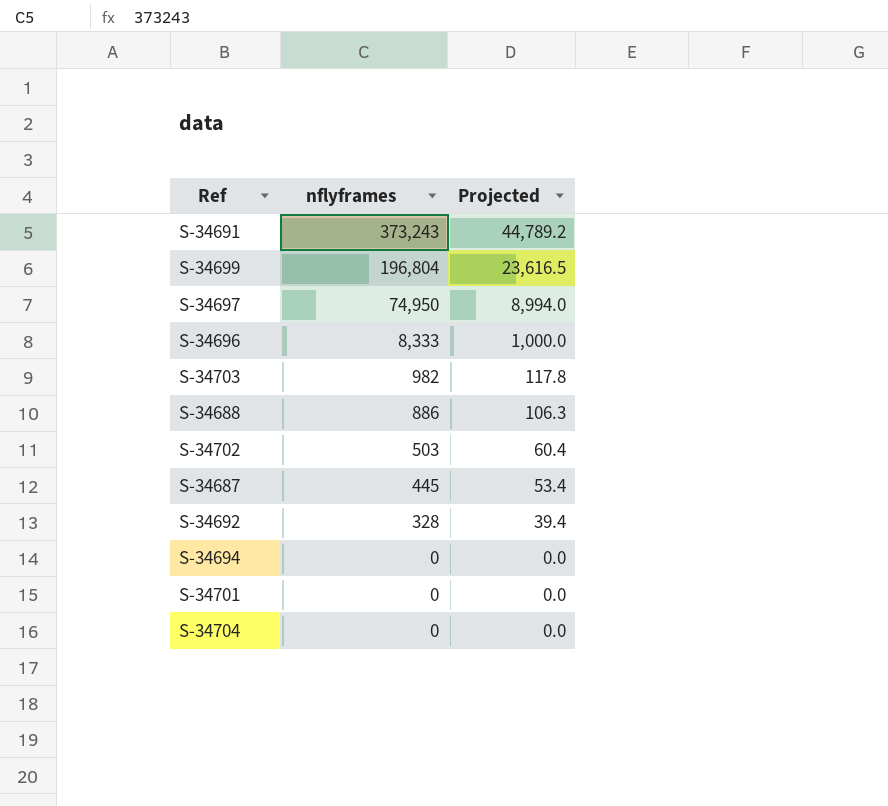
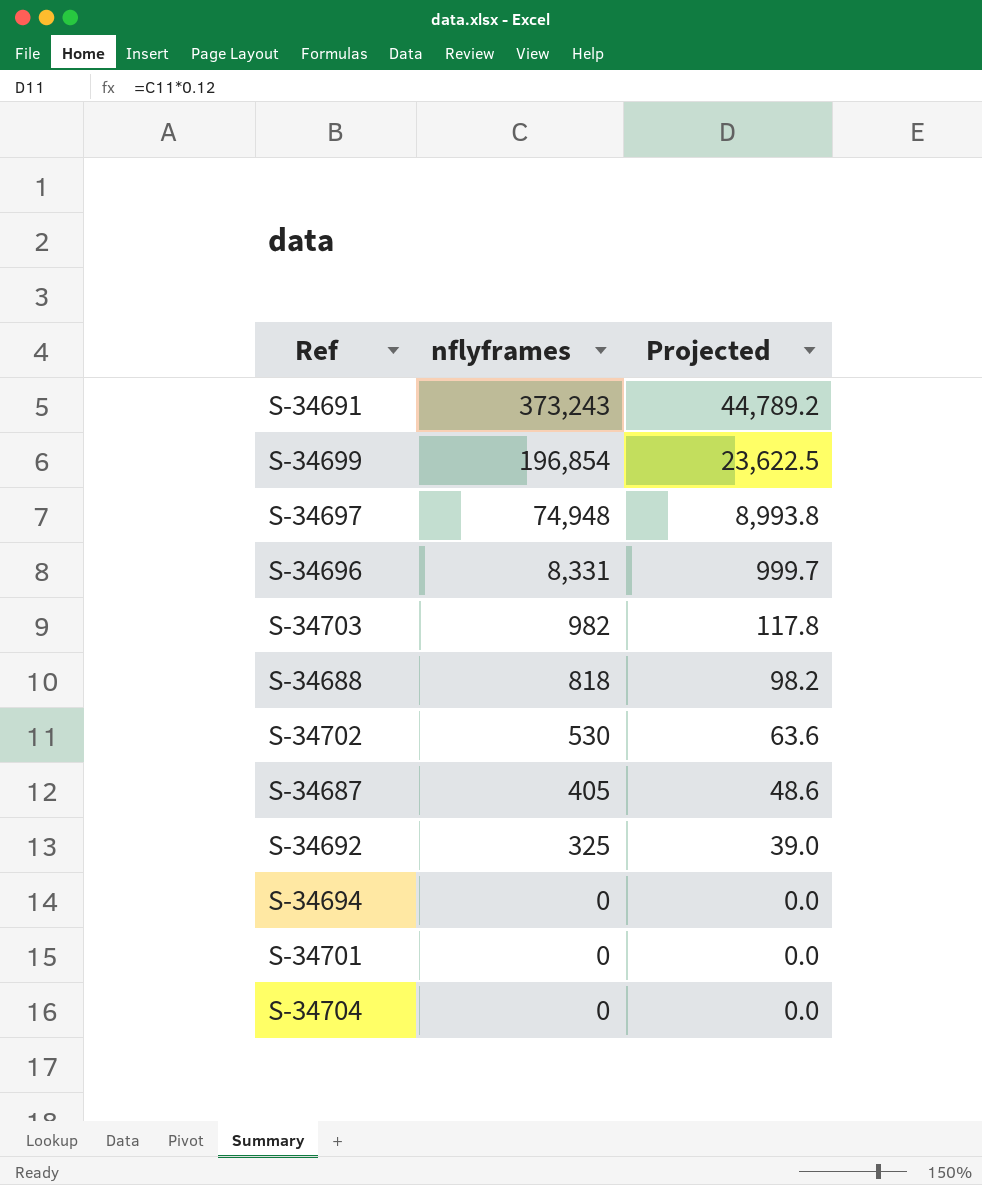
S-34699 | nflyframes: 196,804 -> 196,854
S-34699 | Projected: 23,616.5 -> 23,622.5
S-34697 | nflyframes: 74,950 -> 74,948
S-34697 | Projected: 8,994.0 -> 8,993.8
S-34696 | nflyframes: 8,333 -> 8,331
S-34696 | Projected: 1,000.0 -> 999.7
S-34688 | nflyframes: 886 -> 818
S-34688 | Projected: 106.3 -> 98.2
S-34702 | nflyframes: 503 -> 530
S-34702 | Projected: 60.4 -> 63.6
S-34687 | nflyframes: 445 -> 405
S-34687 | Projected: 53.4 -> 48.6
S-34692 | nflyframes: 328 -> 325
S-34692 | Projected: 39.4 -> 39.0

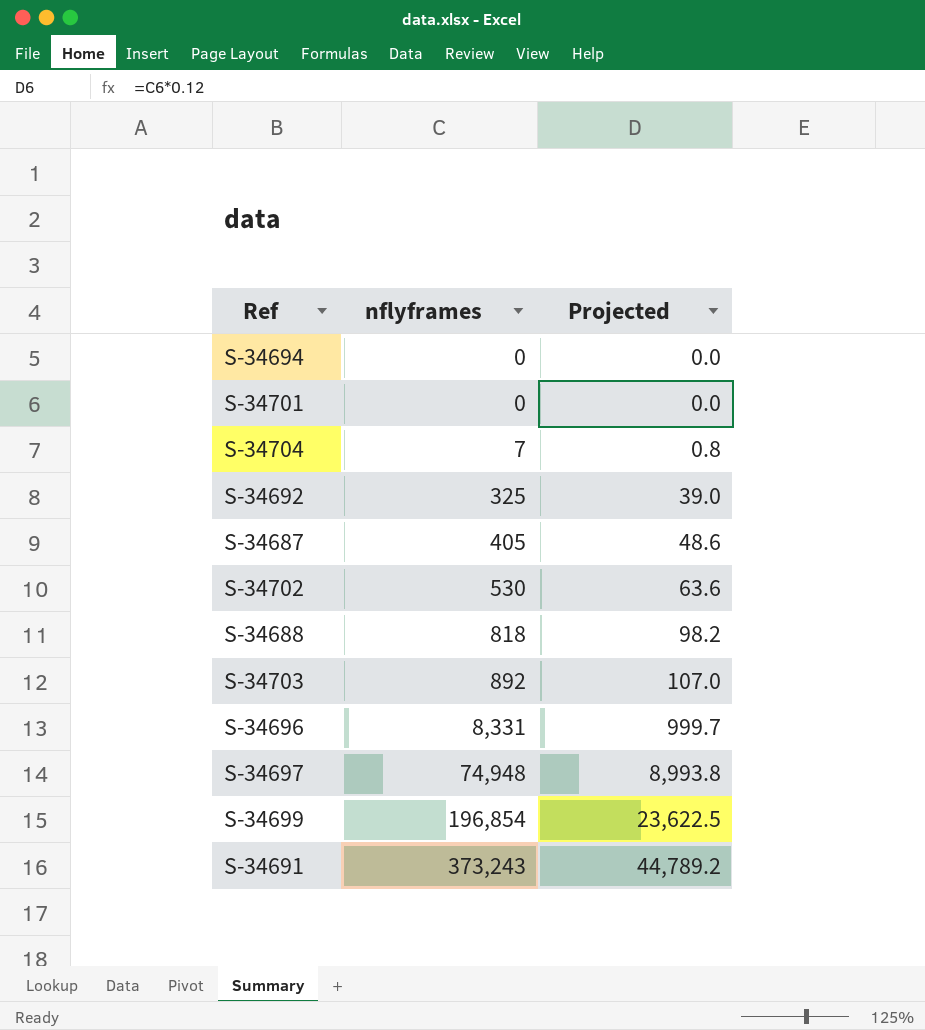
row order: nflyframes descending -> nflyframes ascending
S-34704 | nflyframes: 0 -> 7
S-34704 | Projected: 0.0 -> 0.8
S-34703 | nflyframes: 982 -> 892
S-34703 | Projected: 117.8 -> 107.0

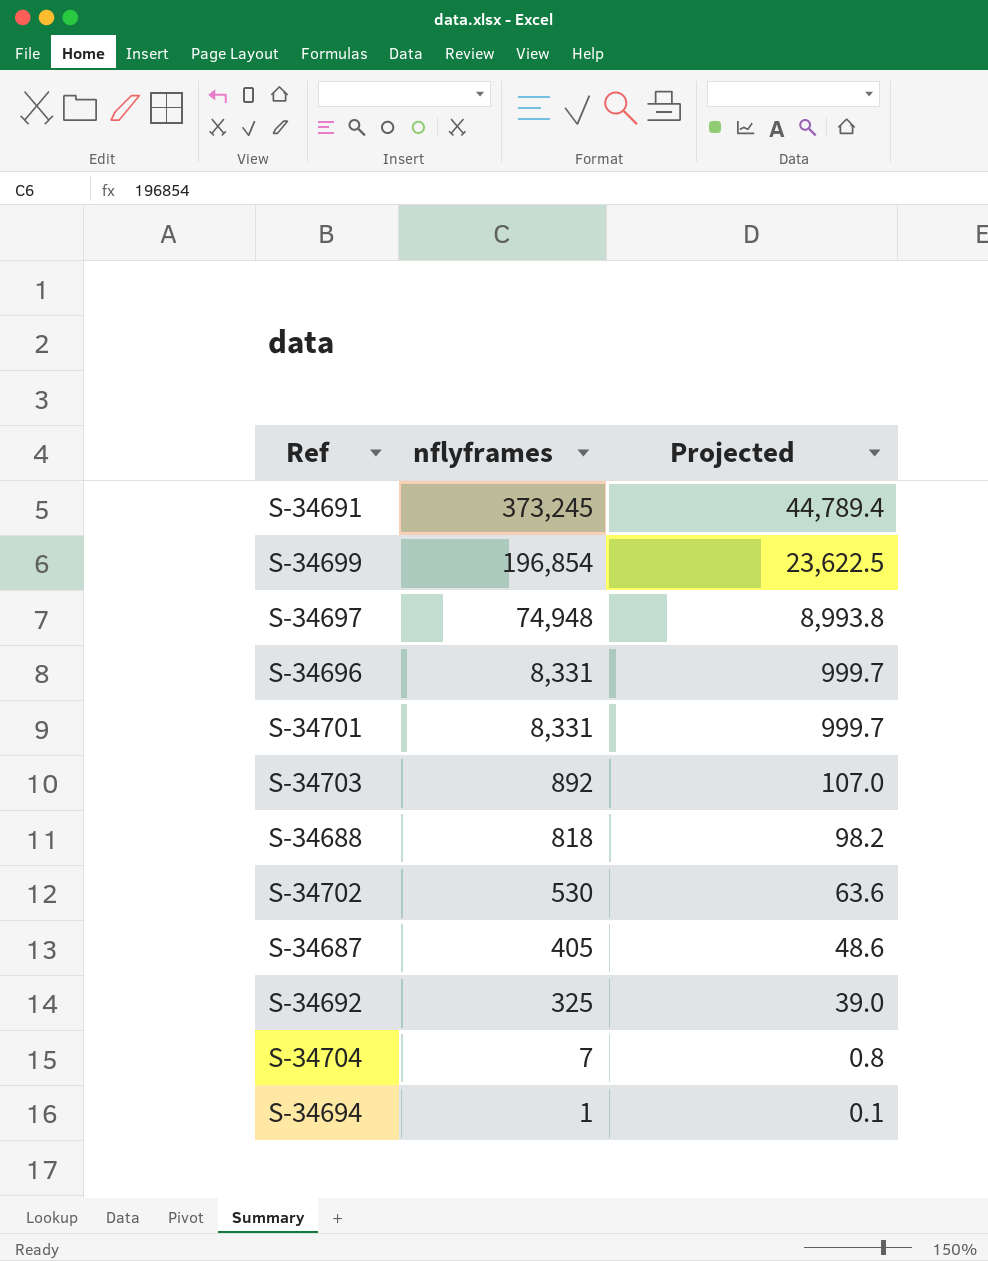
row order: nflyframes ascending -> nflyframes descending
S-34691 | nflyframes: 373,243 -> 373,245
S-34691 | Projected: 44,789.2 -> 44,789.4
S-34701 | nflyframes: 0 -> 8,331
S-34701 | Projected: 0.0 -> 999.7
S-34694 | nflyframes: 0 -> 1
S-34694 | Projected: 0.0 -> 0.1

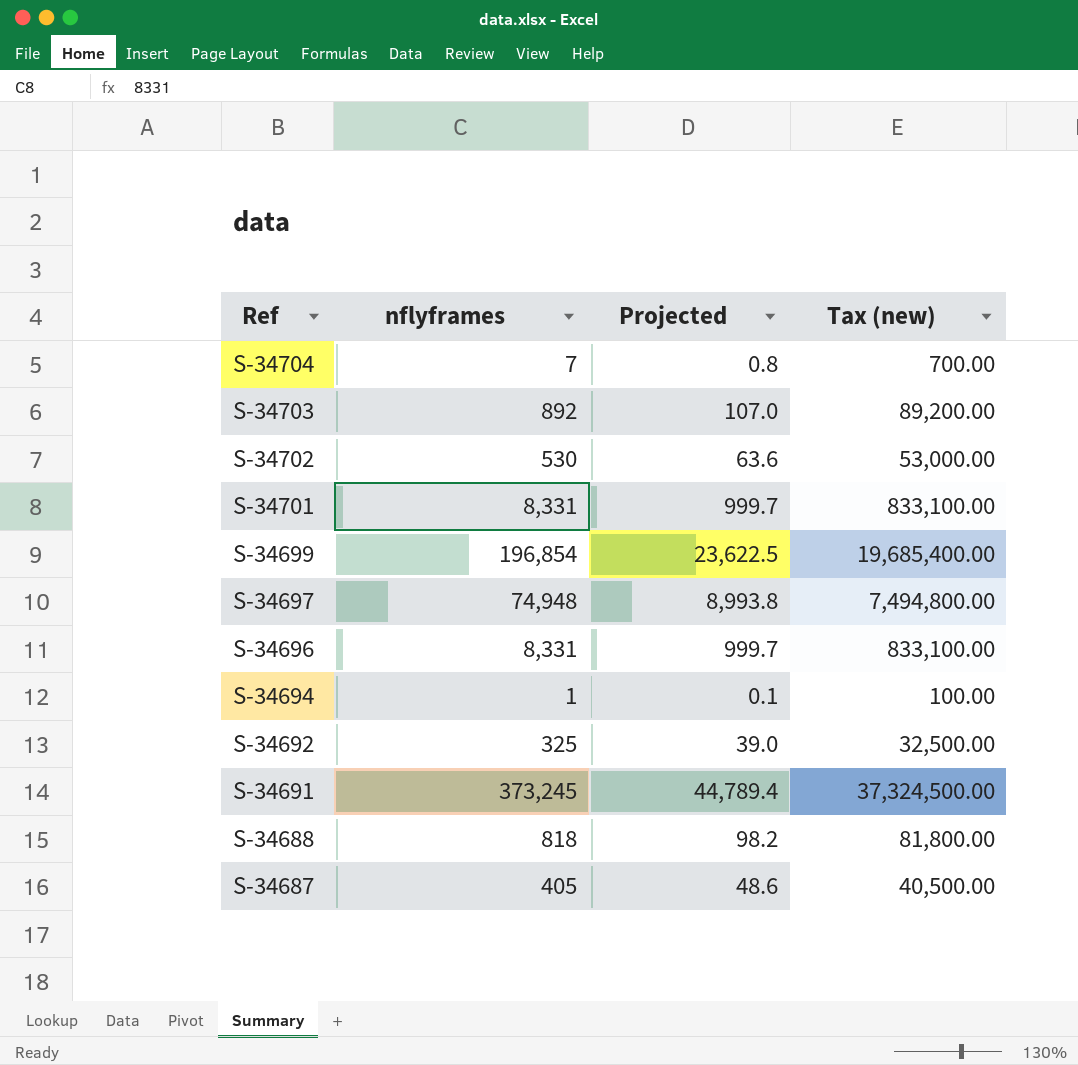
row order: nflyframes descending -> Ref descending
column Tax (new) | formula: none -> [nflyframes] * 100

